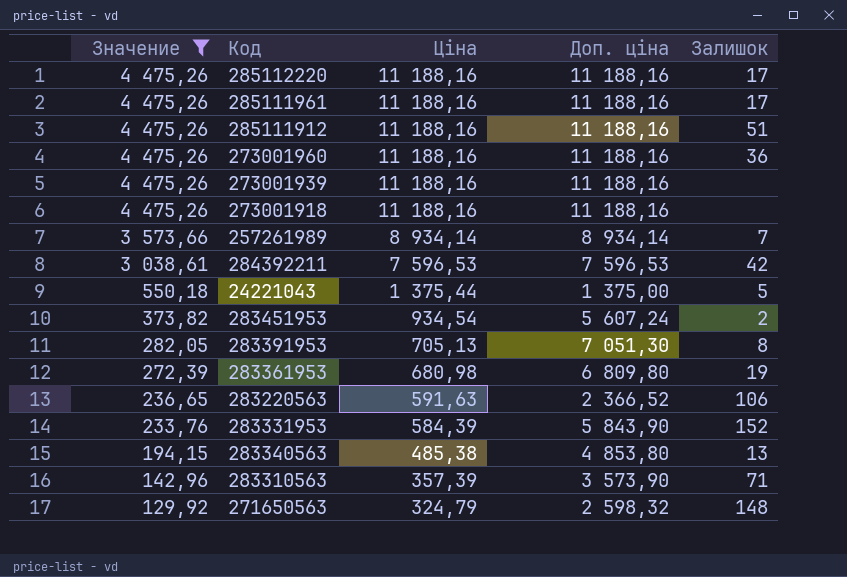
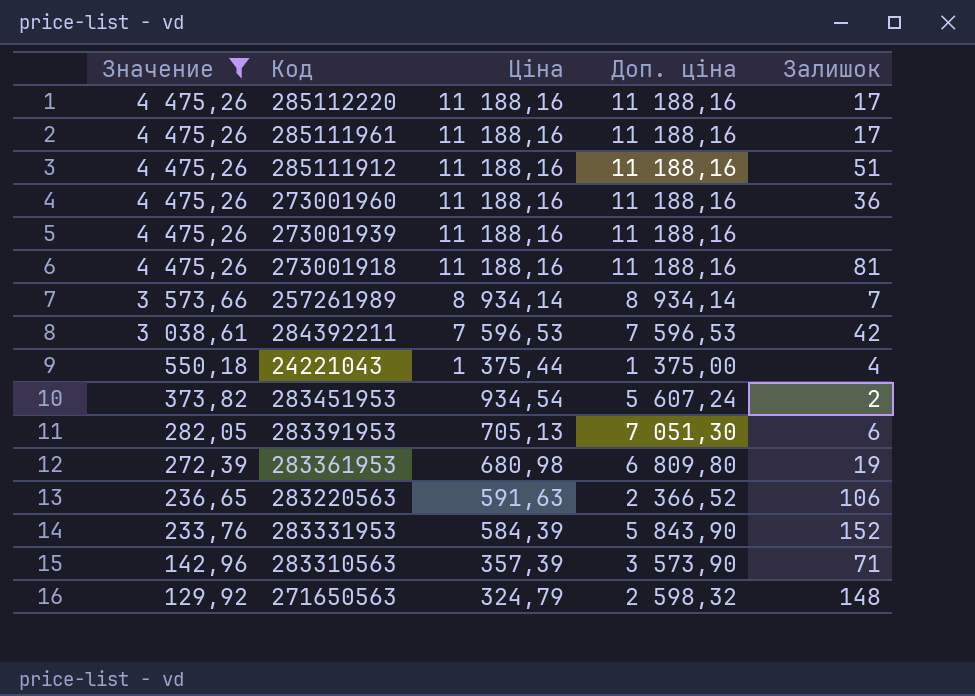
row 283340563: 194,15 | 485,38 | 4 853,80 | 13 -> none
273001918 | Залишок: none -> 81
24221043 | Залишок: 5 -> 4
283391953 | Залишок: 8 -> 6

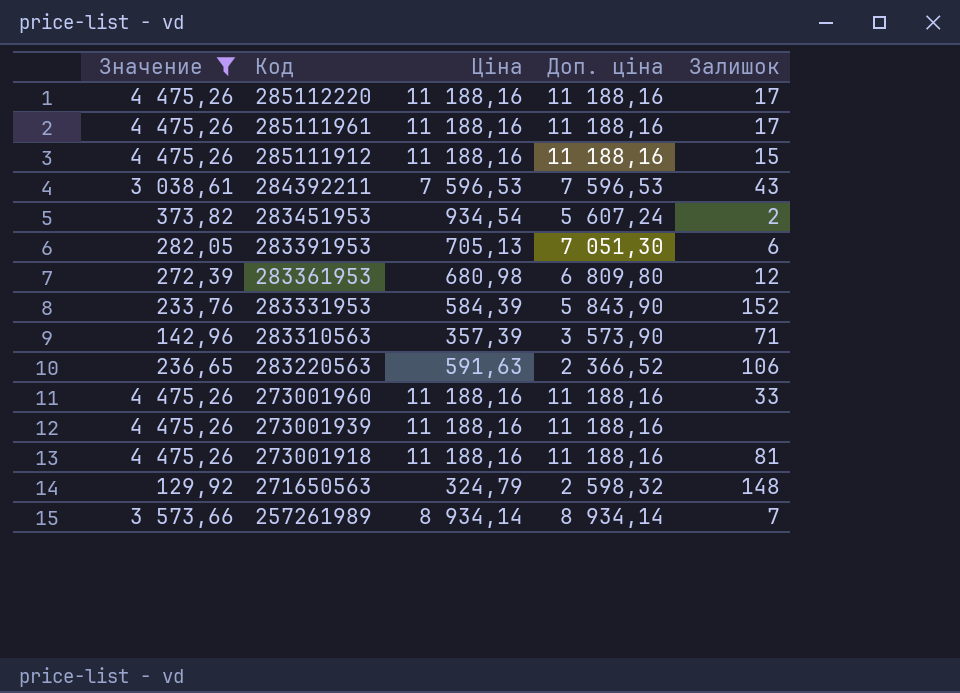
row order: Значение descending -> Код descending
row 24221043: 550,18 | 1 375,44 | 1 375,00 | 4 -> none
285111912 | Залишок: 51 -> 15
284392211 | Залишок: 42 -> 43
283361953 | Залишок: 19 -> 12
273001960 | Залишок: 36 -> 33

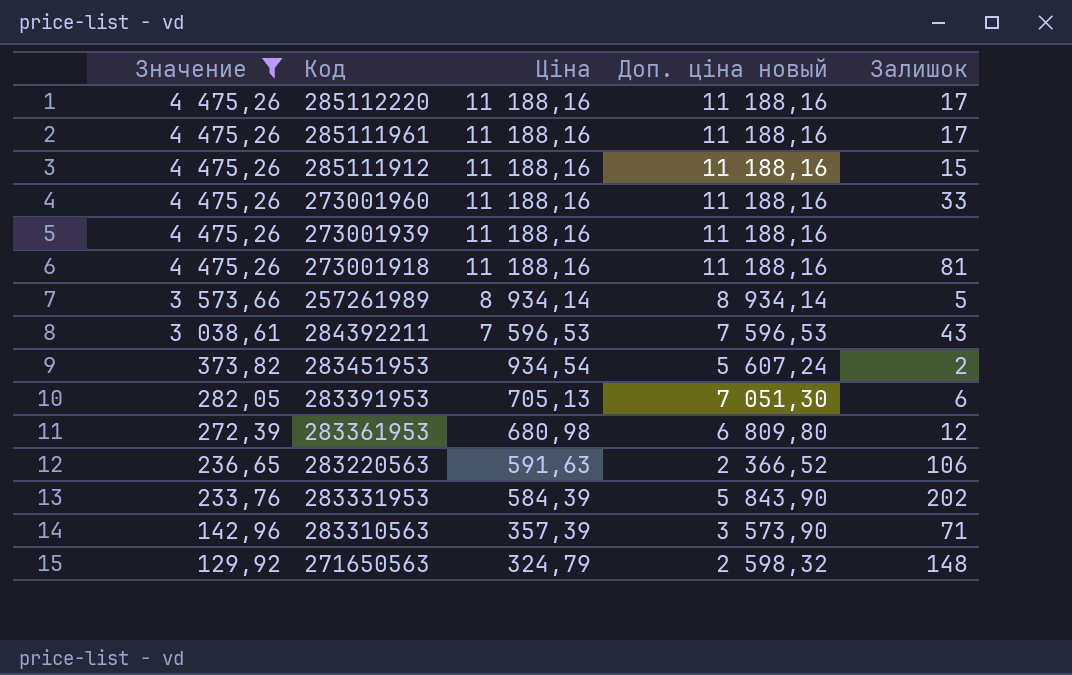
row order: Код descending -> Значение descending
column name: Доп. ціна -> Доп. ціна новый
257261989 | Залишок: 7 -> 5
283331953 | Залишок: 152 -> 202

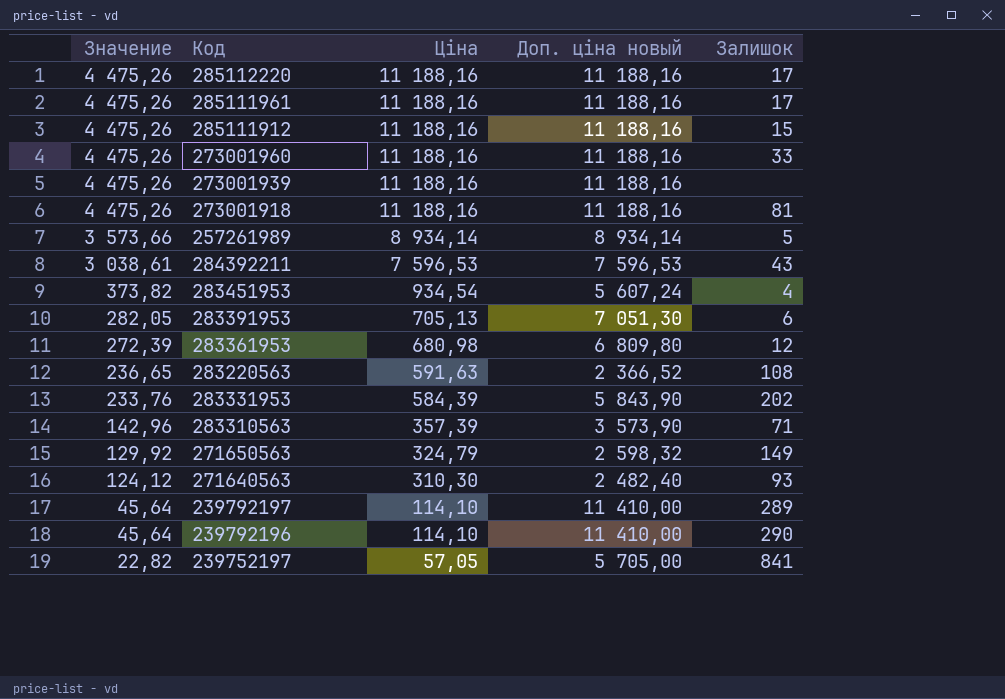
filter: Значение >= 129,92 -> none
283451953 | Залишок: 2 -> 4
283220563 | Залишок: 106 -> 108
271650563 | Залишок: 148 -> 149

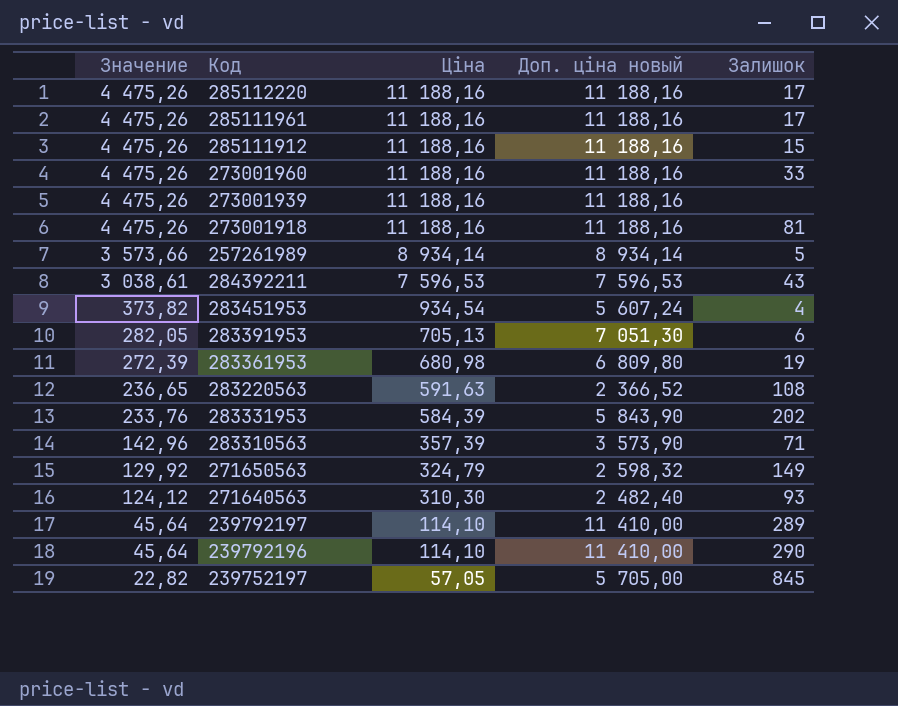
283361953 | Залишок: 12 -> 19
239752197 | Залишок: 841 -> 845

